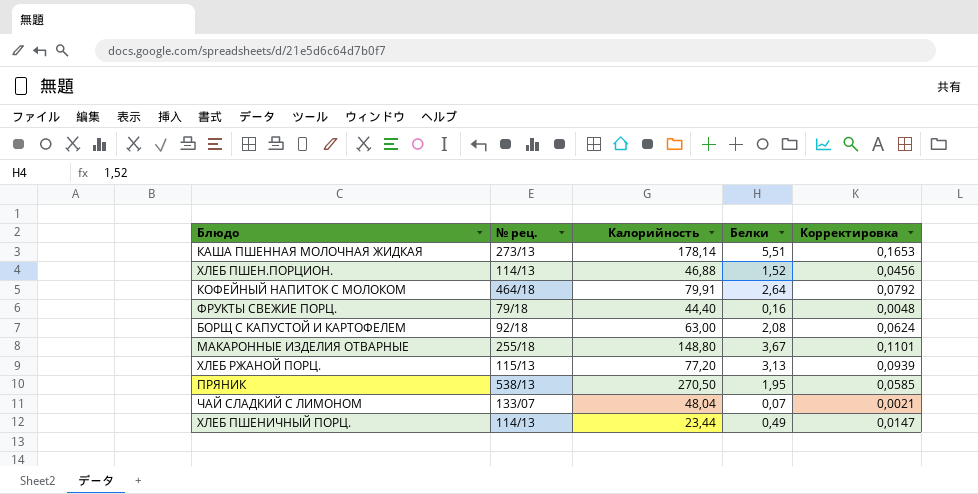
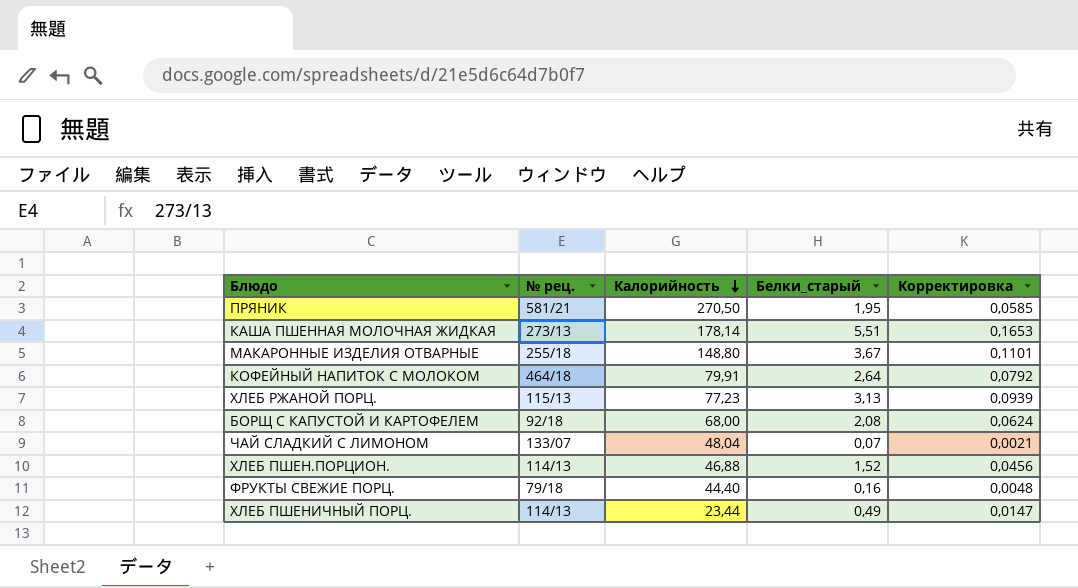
row order: none -> Калорийность descending
column name: Белки -> Белки_старый
ПРЯНИК | № рец.: 538/13 -> 581/21
ХЛЕБ РЖАНОЙ ПОРЦ. | Калорийность: 77,20 -> 77,23
БОРЩ С КАПУСТОЙ И КАРТОФЕЛЕМ | Калорийность: 63,00 -> 68,00

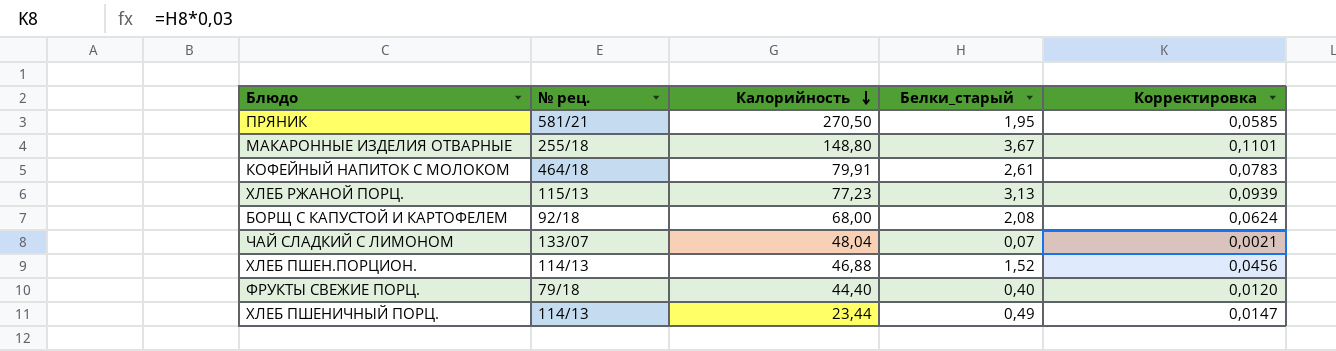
row КАША ПШЕННАЯ МОЛОЧНАЯ ЖИДКАЯ: 273/13 | 178,14 | 5,51 | 0,1653 -> none
КОФЕЙНЫЙ НАПИТОК С МОЛОКОМ | Белки_старый: 2,64 -> 2,61
КОФЕЙНЫЙ НАПИТОК С МОЛОКОМ | Корректировка: 0,0792 -> 0,0783
ФРУКТЫ СВЕЖИЕ ПОРЦ. | Белки_старый: 0,16 -> 0,40
ФРУКТЫ СВЕЖИЕ ПОРЦ. | Корректировка: 0,0048 -> 0,0120

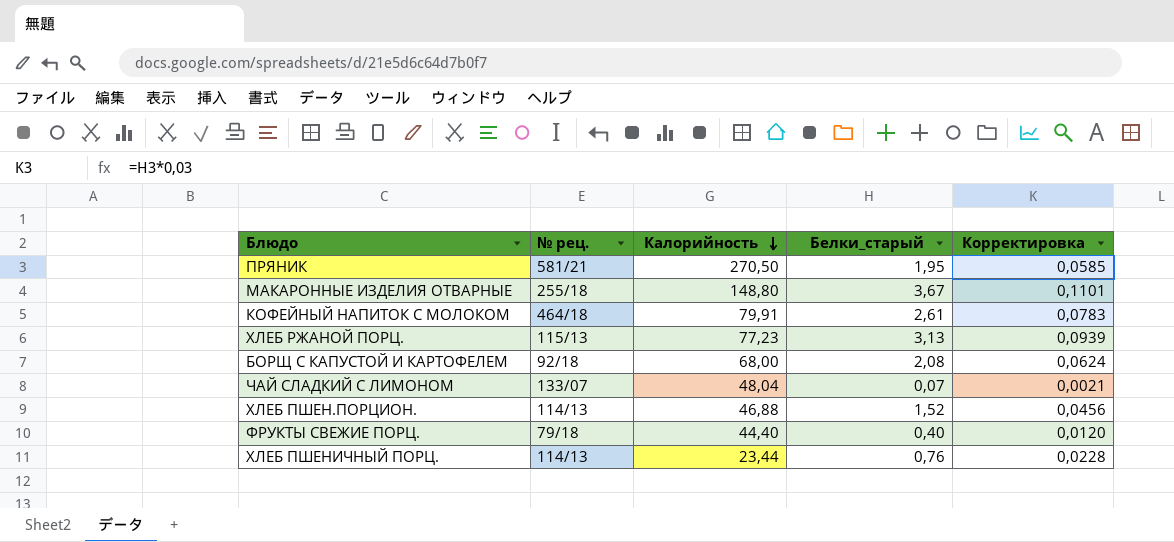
ХЛЕБ ПШЕНИЧНЫЙ ПОРЦ. | Белки_старый: 0,49 -> 0,76
ХЛЕБ ПШЕНИЧНЫЙ ПОРЦ. | Корректировка: 0,0147 -> 0,0228

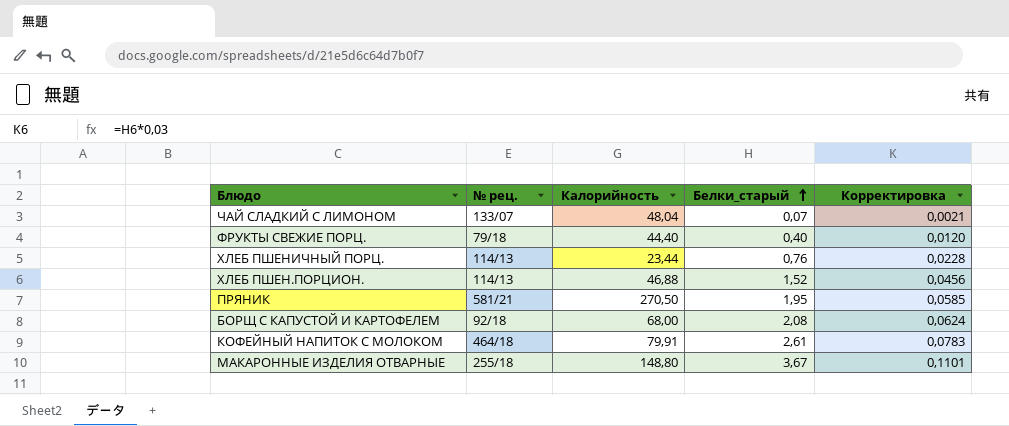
row order: Калорийность descending -> Белки_старый ascending
row ХЛЕБ РЖАНОЙ ПОРЦ.: 115/13 | 77,23 | 3,13 | 0,0939 -> none

